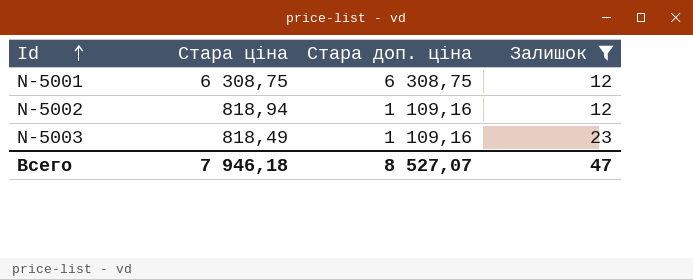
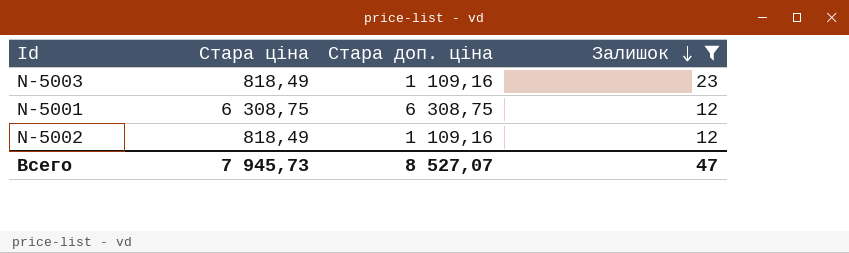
row order: Id ascending -> Залишок descending
N-5002 | Стара ціна: 818,94 -> 818,49
Всего | Стара ціна: 7 946,18 -> 7 945,73

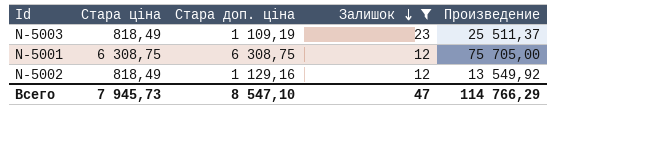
column Произведение | formula: none -> [Стара доп. ціна] * [Залишок]
N-5003 | Стара доп. ціна: 1 109,16 -> 1 109,19
N-5002 | Стара доп. ціна: 1 109,16 -> 1 129,16
Всего | Стара доп. ціна: 8 527,07 -> 8 547,10

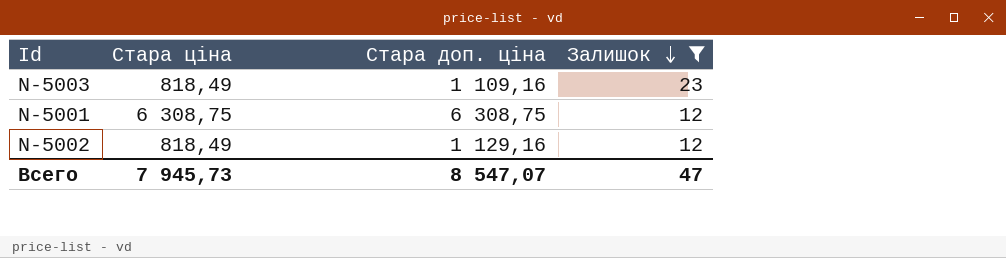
column Произведение | formula: [Стара доп. ціна] * [Залишок] -> none
N-5003 | Стара доп. ціна: 1 109,19 -> 1 109,16
Всего | Стара доп. ціна: 8 547,10 -> 8 547,07

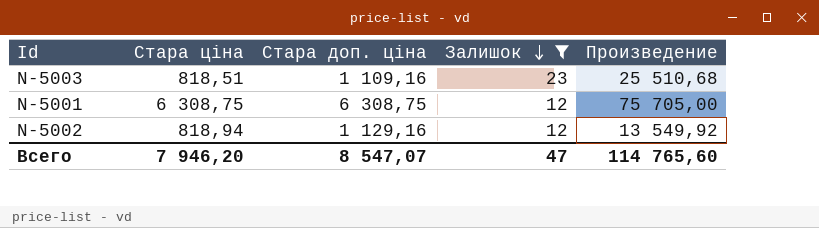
column Произведение | formula: none -> [Стара доп. ціна] * [Залишок]
N-5003 | Стара ціна: 818,49 -> 818,51
N-5002 | Стара ціна: 818,49 -> 818,94
Всего | Стара ціна: 7 945,73 -> 7 946,20

